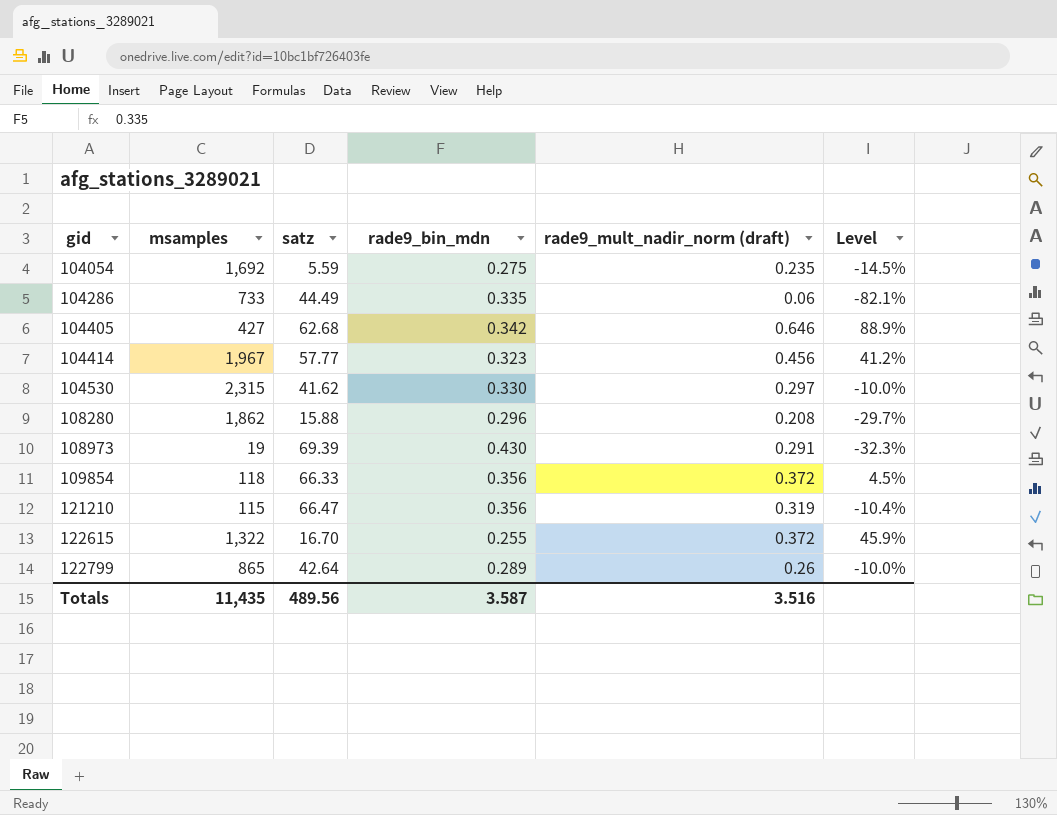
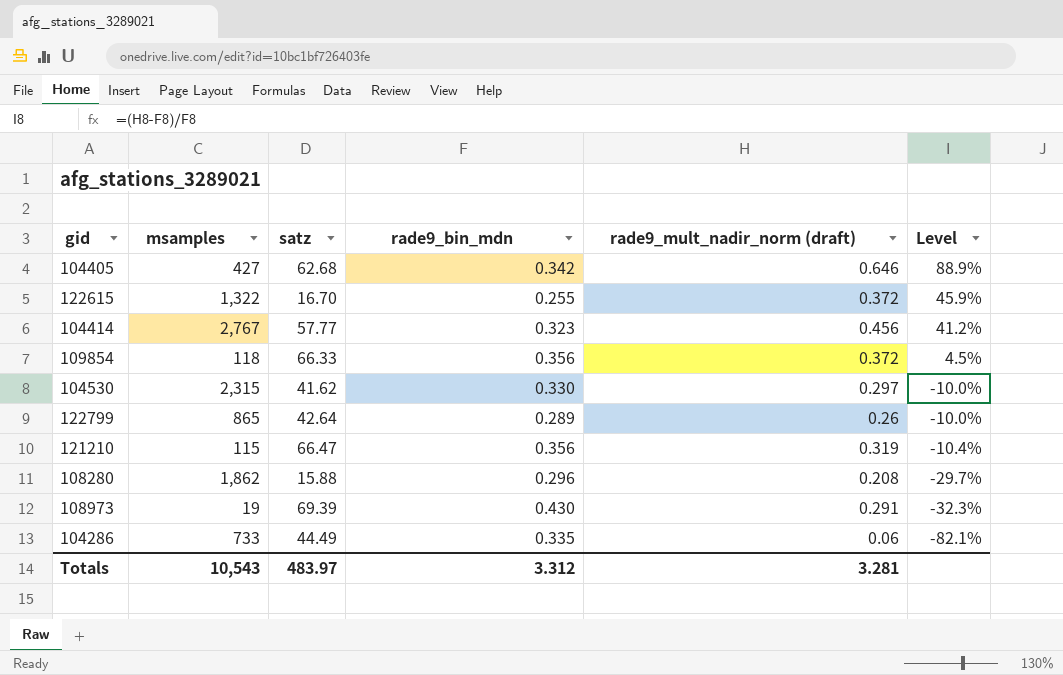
row order: gid ascending -> Level descending
row 104054: 1,692 | 5.59 | 0.275 | 0.235 | -14.5% -> none
104414 | msamples: 1,967 -> 2,767
Totals | msamples: 11,435 -> 10,543
Totals | satz: 489.56 -> 483.97
Totals | rade9_bin_mdn: 3.587 -> 3.312
Totals | rade9_mult_nadir_norm (draft): 3.516 -> 3.281

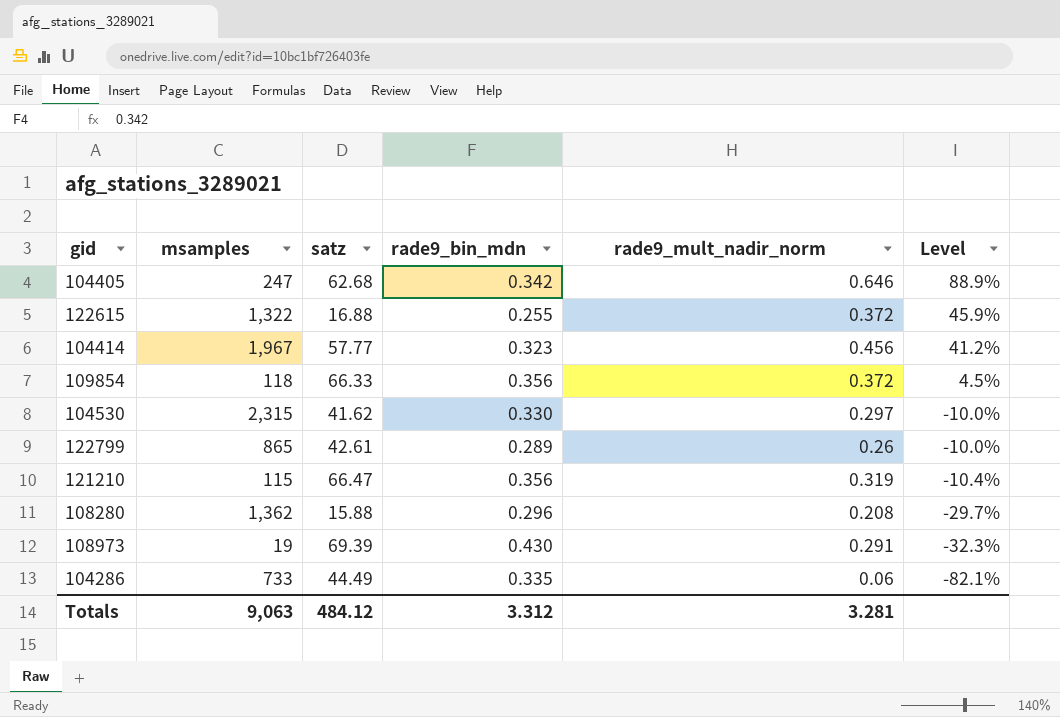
column name: rade9_mult_nadir_norm (draft) -> rade9_mult_nadir_norm
104405 | msamples: 427 -> 247
122615 | satz: 16.70 -> 16.88
104414 | msamples: 2,767 -> 1,967
122799 | satz: 42.64 -> 42.61
108280 | msamples: 1,862 -> 1,362
Totals | msamples: 10,543 -> 9,063
Totals | satz: 483.97 -> 484.12

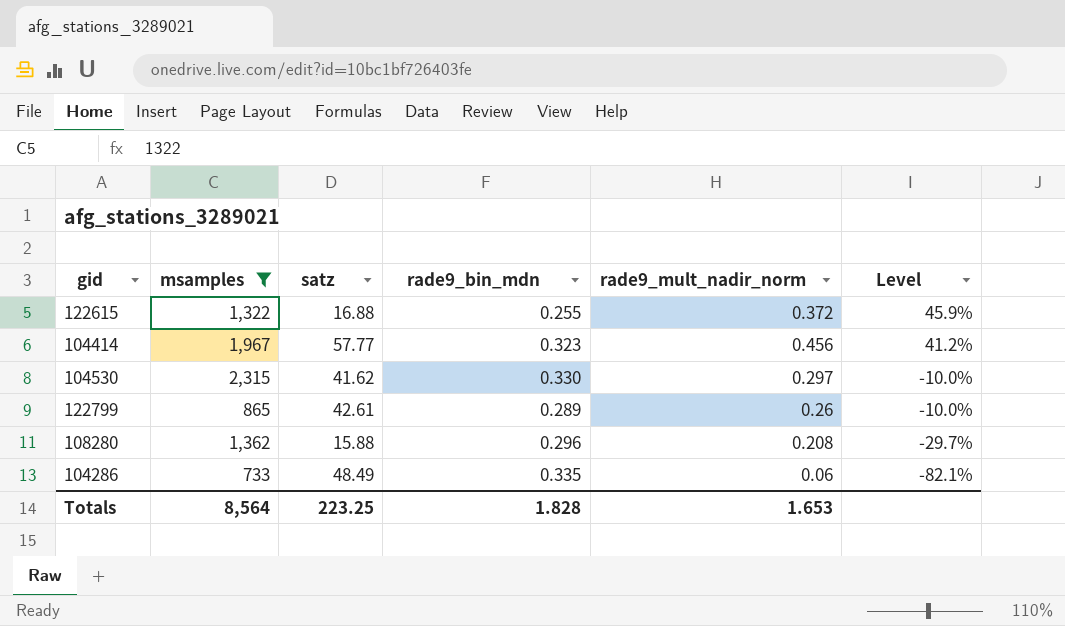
filter: none -> msamples >= 733
104286 | satz: 44.49 -> 48.49
Totals | msamples: 9,063 -> 8,564
Totals | satz: 484.12 -> 223.25
Totals | rade9_bin_mdn: 3.312 -> 1.828
Totals | rade9_mult_nadir_norm: 3.281 -> 1.653

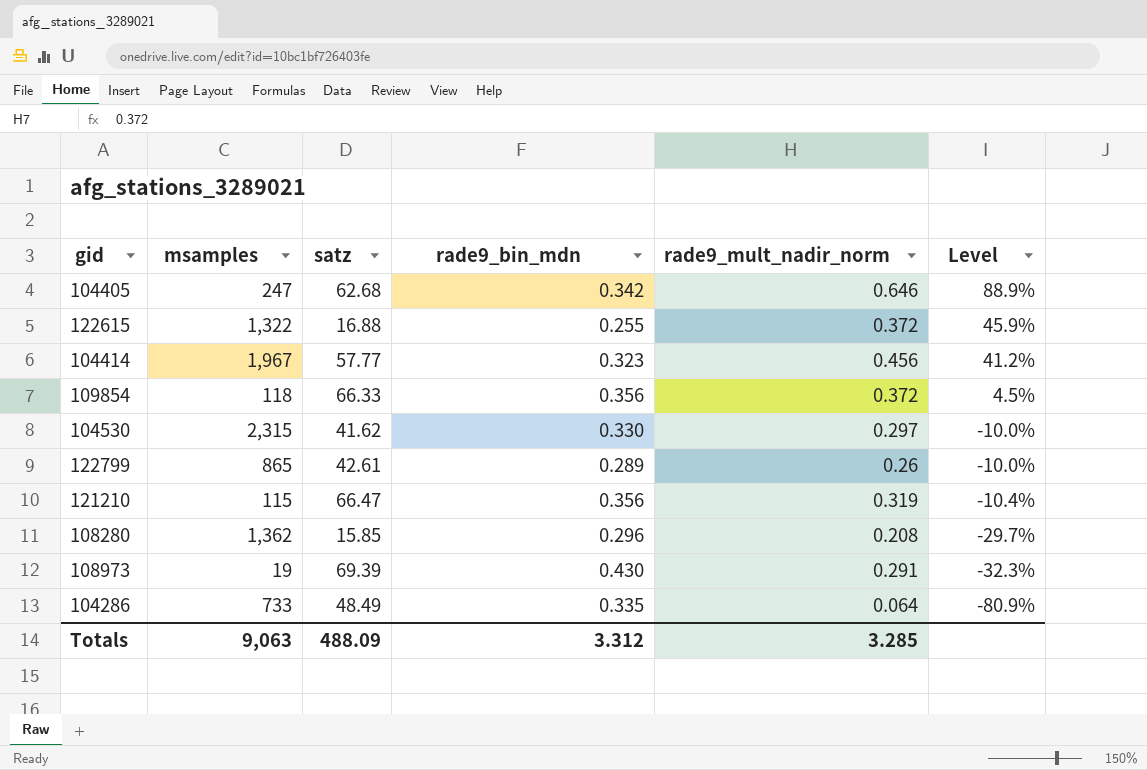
filter: msamples >= 733 -> none
108280 | satz: 15.88 -> 15.85
104286 | rade9_mult_nadir_norm: 0.06 -> 0.064
104286 | Level: -82.1% -> -80.9%
Totals | msamples: 8,564 -> 9,063
Totals | satz: 223.25 -> 488.09
Totals | rade9_bin_mdn: 1.828 -> 3.312
Totals | rade9_mult_nadir_norm: 1.653 -> 3.285

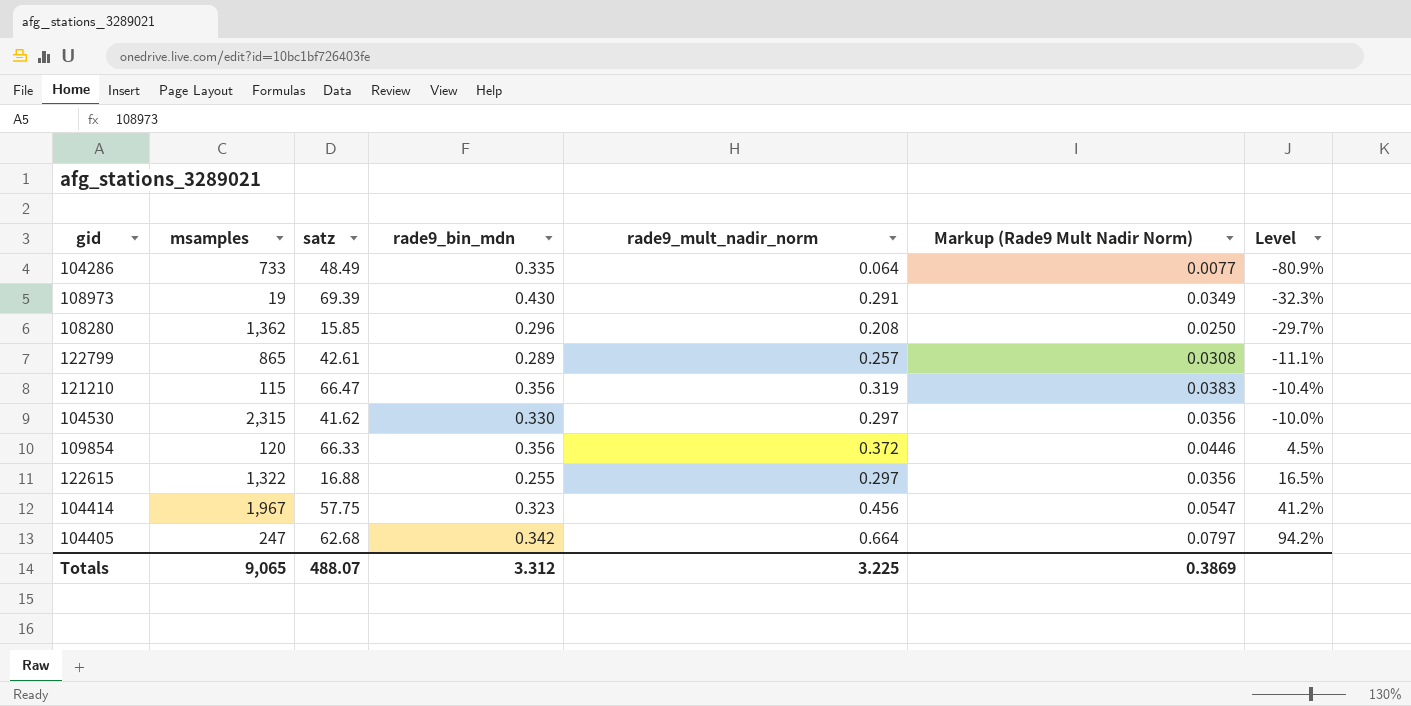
row order: Level descending -> Level ascending
column Markup (Rade9 Mult Nadir Norm) | formula: none -> [rade9_mult_nadir_norm] * 0.12
122799 | rade9_mult_nadir_norm: 0.26 -> 0.257
122799 | Level: -10.0% -> -11.1%
109854 | msamples: 118 -> 120
122615 | rade9_mult_nadir_norm: 0.372 -> 0.297
122615 | Level: 45.9% -> 16.5%
104414 | satz: 57.77 -> 57.75
104405 | rade9_mult_nadir_norm: 0.646 -> 0.664
104405 | Level: 88.9% -> 94.2%
Totals | msamples: 9,063 -> 9,065
Totals | satz: 488.09 -> 488.07
Totals | rade9_mult_nadir_norm: 3.285 -> 3.225

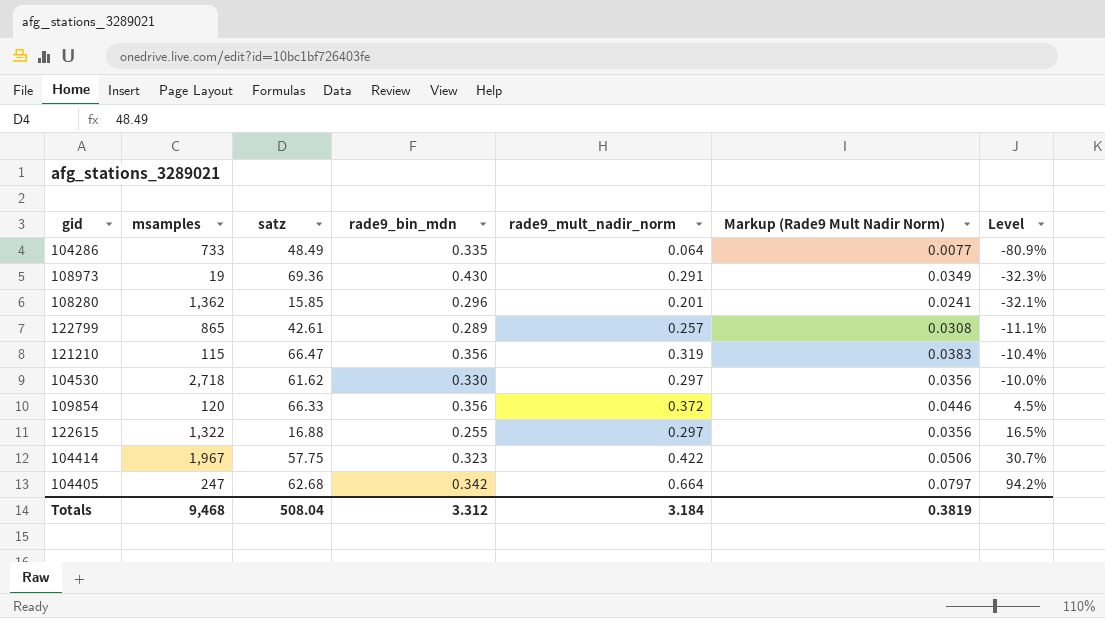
108973 | satz: 69.39 -> 69.36
108280 | rade9_mult_nadir_norm: 0.208 -> 0.201
108280 | Markup (Rade9 Mult Nadir Norm): 0.0250 -> 0.0241
108280 | Level: -29.7% -> -32.1%
104530 | msamples: 2,315 -> 2,718
104530 | satz: 41.62 -> 61.62
104414 | rade9_mult_nadir_norm: 0.456 -> 0.422
104414 | Markup (Rade9 Mult Nadir Norm): 0.0547 -> 0.0506
104414 | Level: 41.2% -> 30.7%
Totals | msamples: 9,065 -> 9,468
Totals | satz: 488.07 -> 508.04
Totals | rade9_mult_nadir_norm: 3.225 -> 3.184
Totals | Markup (Rade9 Mult Nadir Norm): 0.3869 -> 0.3819

